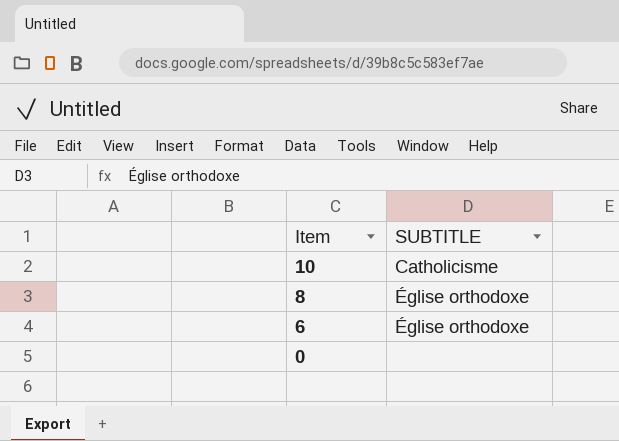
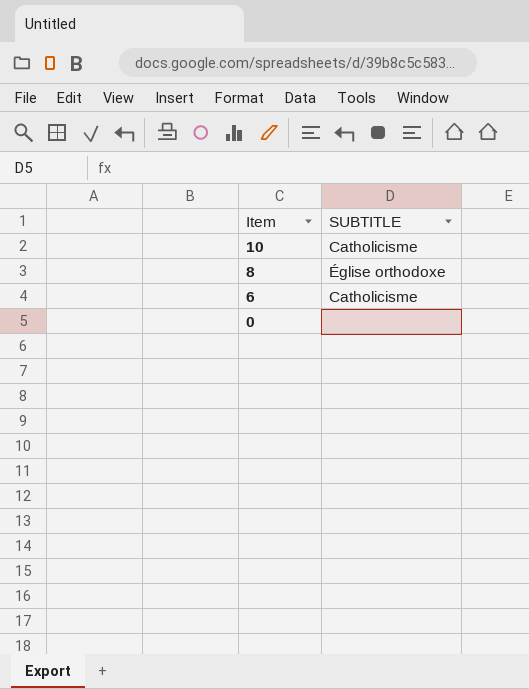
6 | SUBTITLE: Église orthodoxe -> Catholicisme

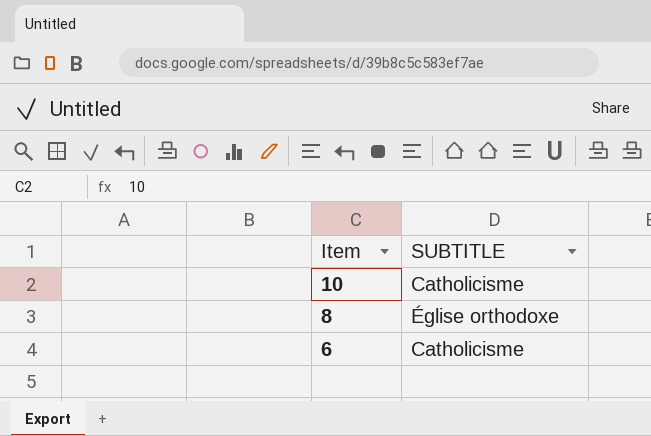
row 0: none -> none

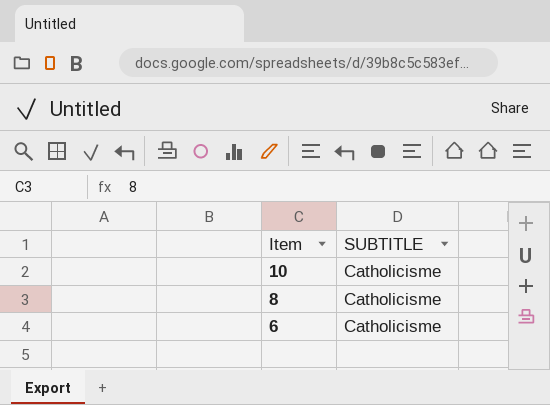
8 | SUBTITLE: Église orthodoxe -> Catholicisme

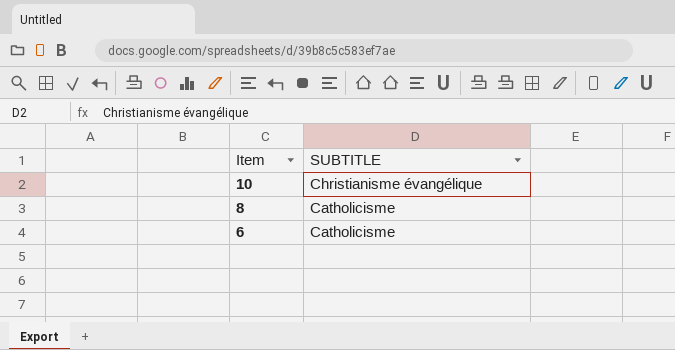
10 | SUBTITLE: Catholicisme -> Christianisme évangélique

